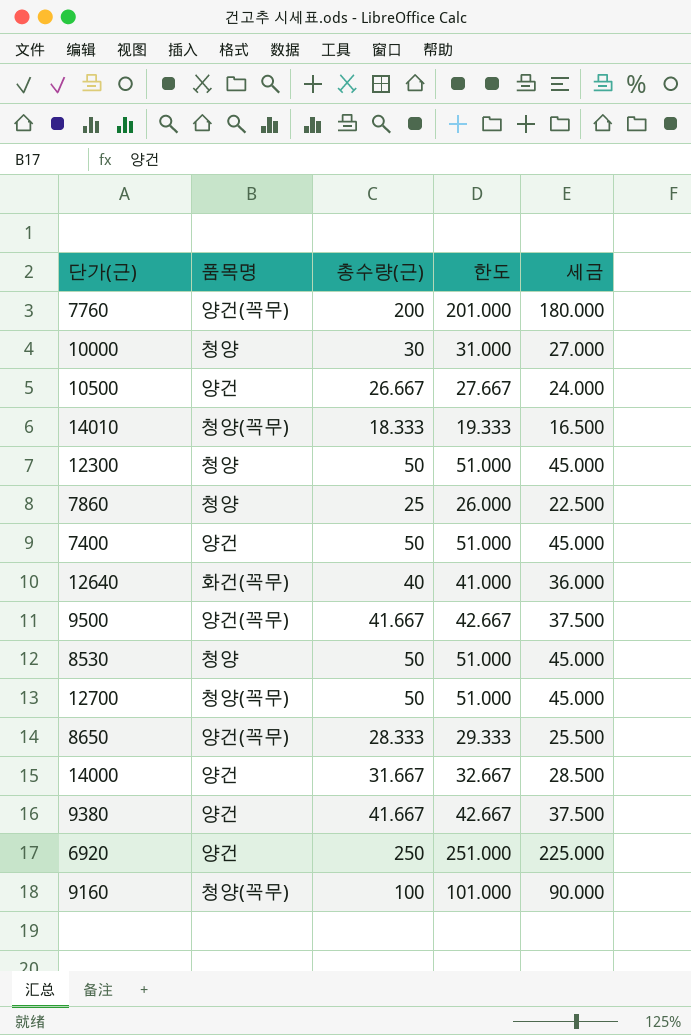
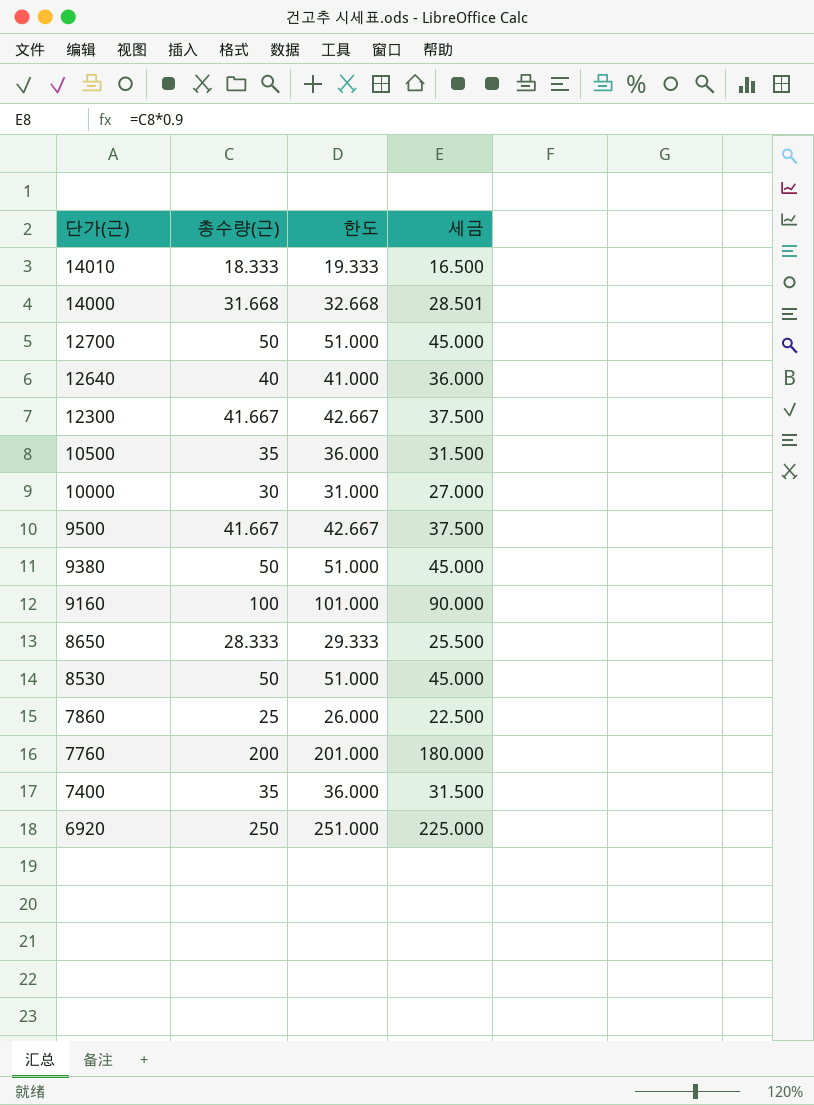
row order: none -> 단가(근) descending
column 품목명 | position: 2 -> none
14000 | 총수량(근): 31.667 -> 31.668
14000 | 한도: 32.667 -> 32.668
14000 | 세금: 28.500 -> 28.501
12300 | 총수량(근): 50 -> 41.667
12300 | 한도: 51.000 -> 42.667
12300 | 세금: 45.000 -> 37.500
10500 | 총수량(근): 26.667 -> 35
10500 | 한도: 27.667 -> 36.000
10500 | 세금: 24.000 -> 31.500
9380 | 총수량(근): 41.667 -> 50
9380 | 한도: 42.667 -> 51.000
9380 | 세금: 37.500 -> 45.000
7400 | 총수량(근): 50 -> 35
7400 | 한도: 51.000 -> 36.000
7400 | 세금: 45.000 -> 31.500

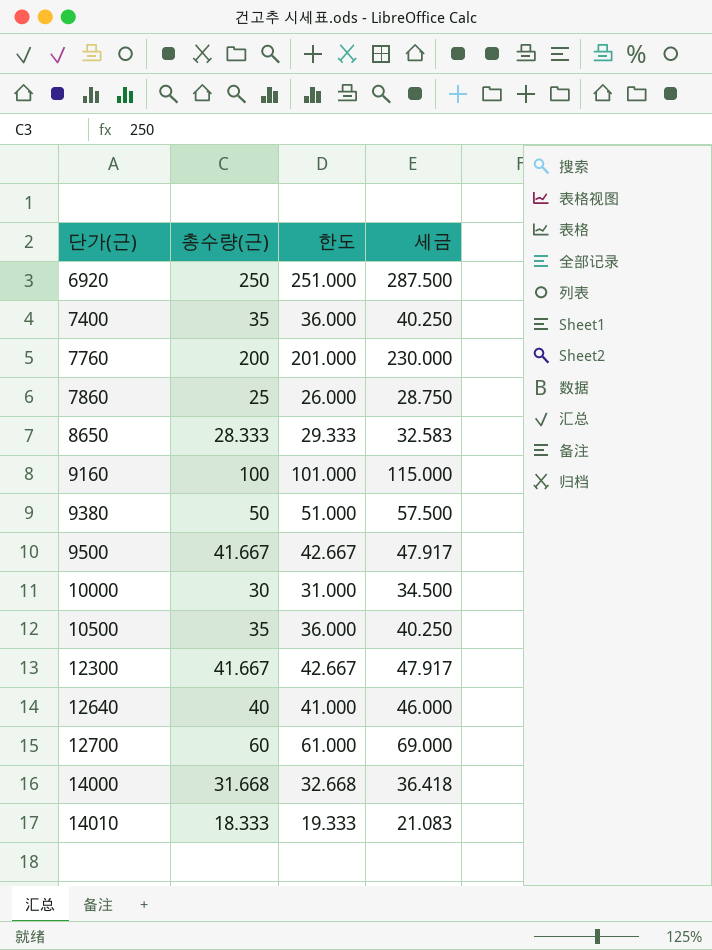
row order: 단가(근) descending -> 단가(근) ascending
column 세금 | formula: [총수량(근)] * 0.9 -> [총수량(근)] * 1.15
row 8530: 50 | 51.000 | 45.000 -> none
12700 | 총수량(근): 50 -> 60
12700 | 한도: 51.000 -> 61.000

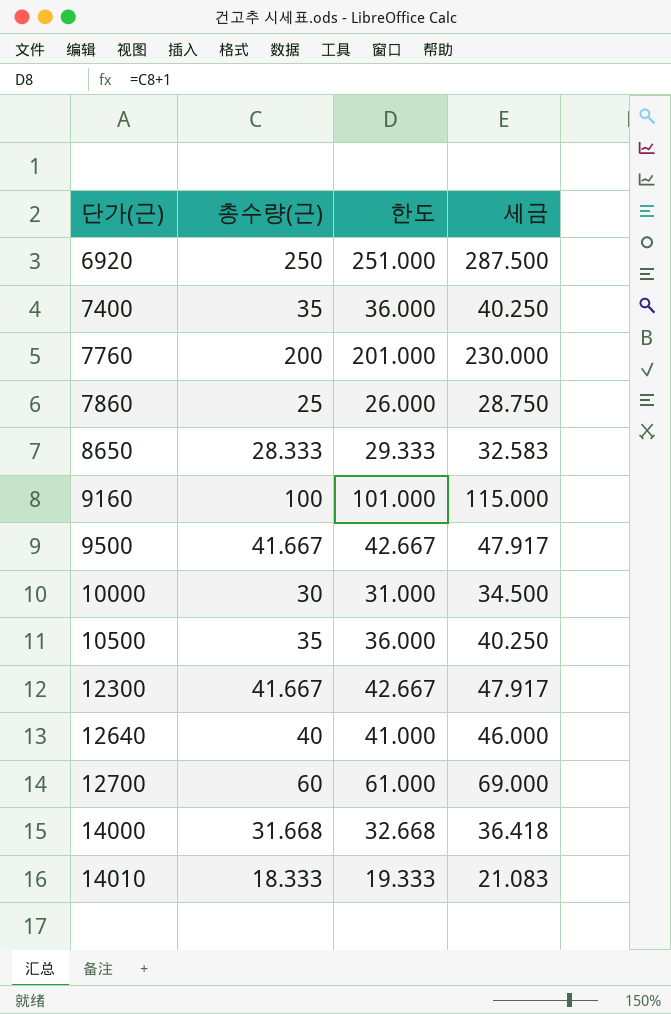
row 9380: 50 | 51.000 | 57.500 -> none

